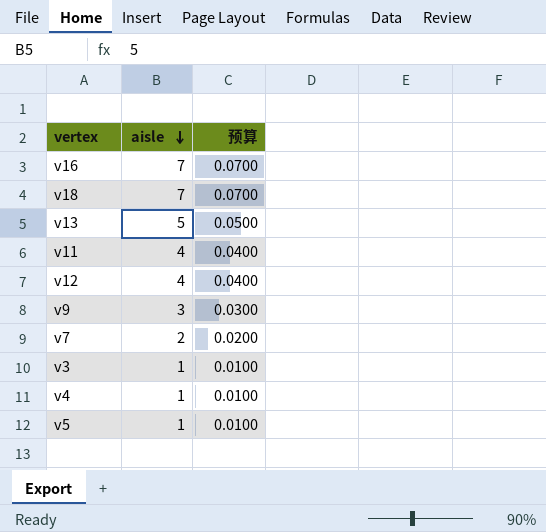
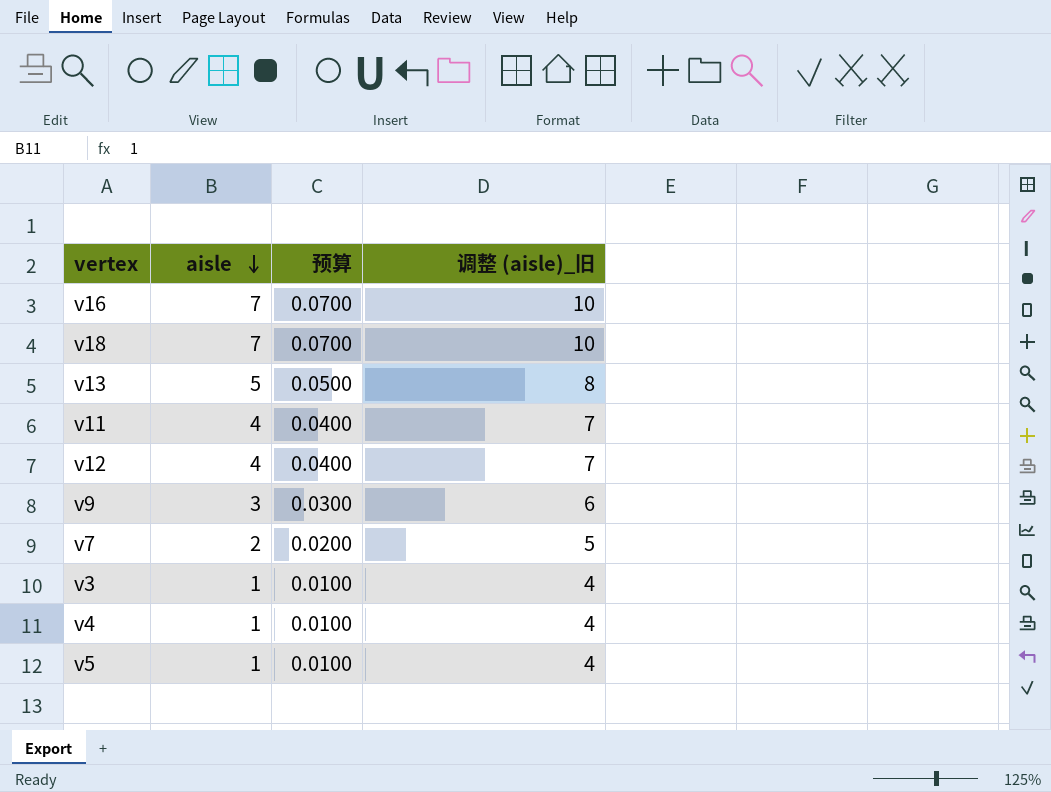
column 调整 (aisle)_旧 | formula: none -> [aisle] + 3

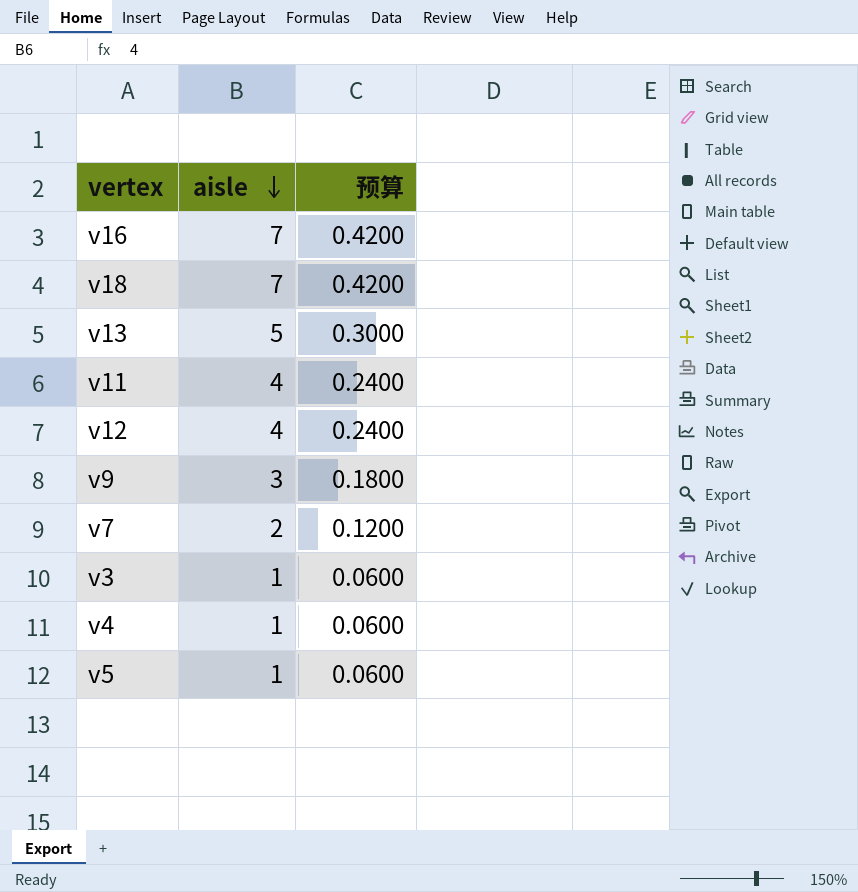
column 调整 (aisle)_旧 | formula: [aisle] + 3 -> none
column 预算 | formula: [aisle] * 0.01 -> [aisle] * 0.06

